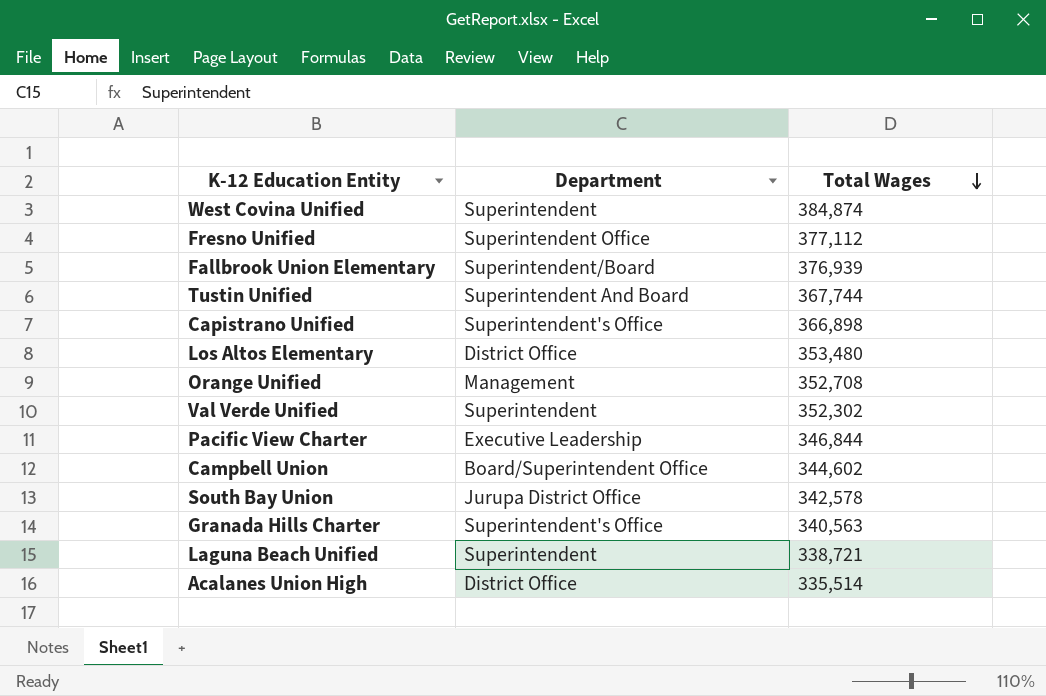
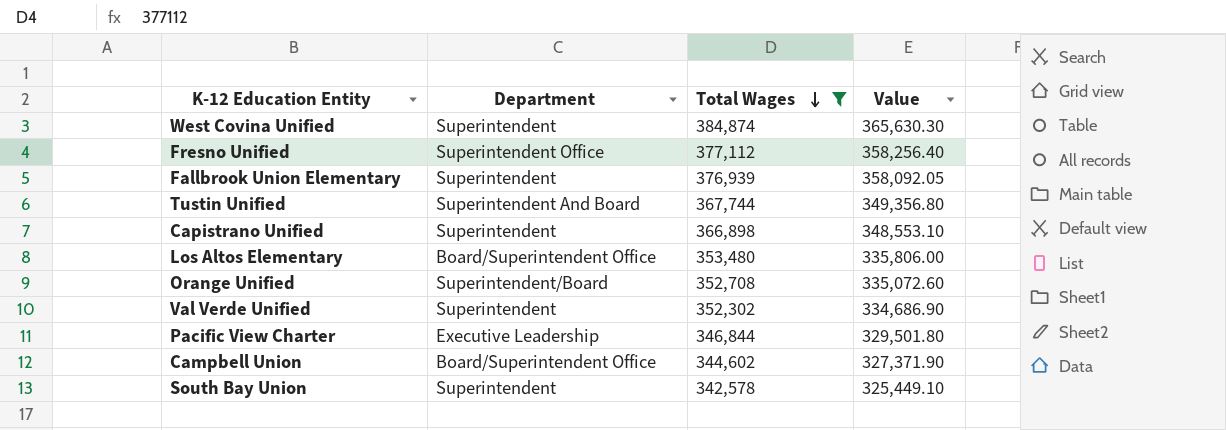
filter: none -> Total Wages >= 342,578
column Value | formula: none -> [Total Wages] * 0.95
Fallbrook Union Elementary | Department: Superintendent/Board -> Superintendent
Capistrano Unified | Department: Superintendent's Office -> Superintendent
Los Altos Elementary | Department: District Office -> Board/Superintendent Office
Orange Unified | Department: Management -> Superintendent/Board
South Bay Union | Department: Jurupa District Office -> Superintendent

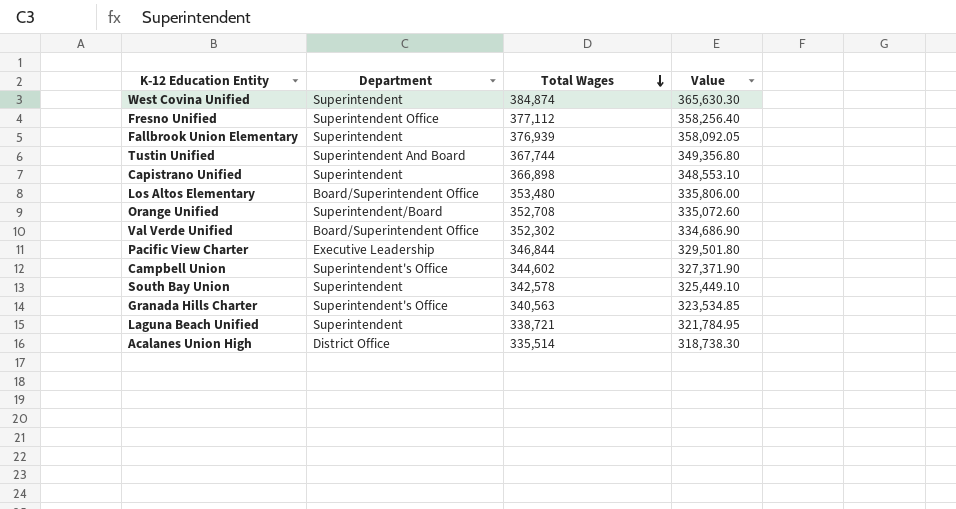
filter: Total Wages >= 342,578 -> none
Val Verde Unified | Department: Superintendent -> Board/Superintendent Office
Campbell Union | Department: Board/Superintendent Office -> Superintendent's Office

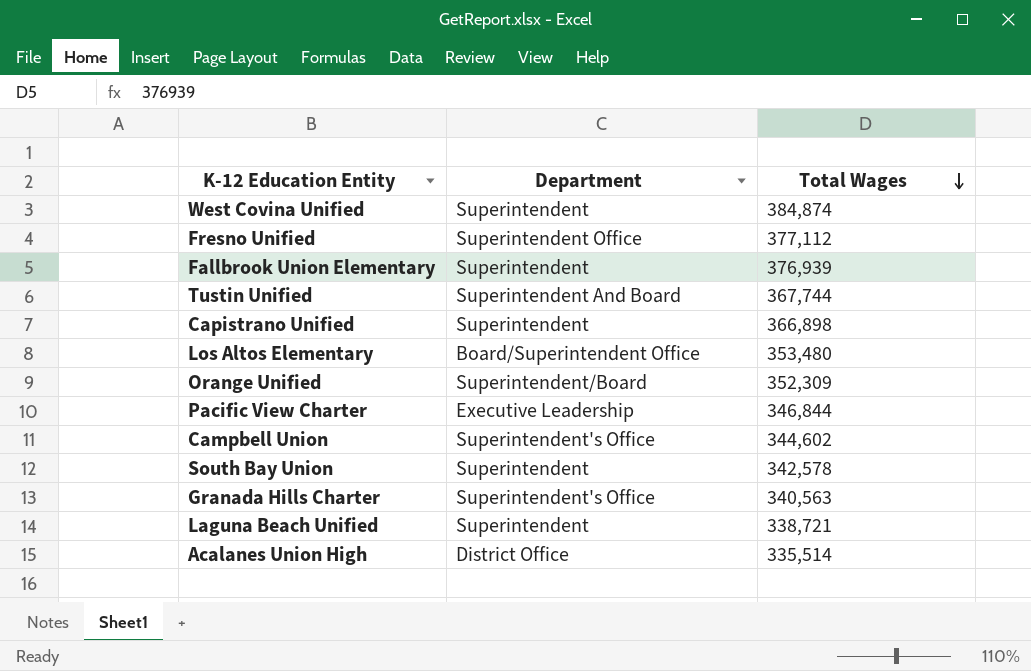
column Value | formula: [Total Wages] * 0.95 -> none
row Val Verde Unified: Board/Superintendent Office | 352,302 | 334,686.90 -> none
Orange Unified | Total Wages: 352,708 -> 352,309

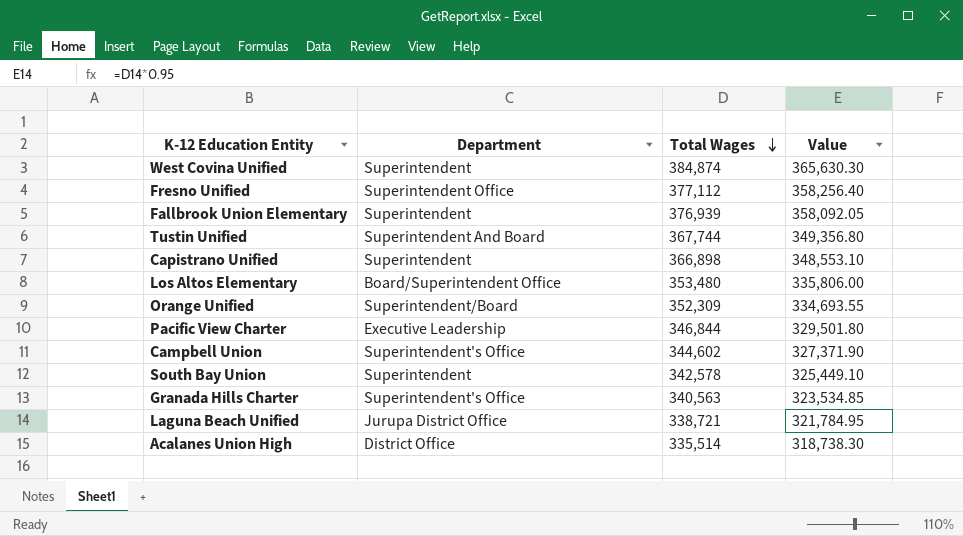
column Value | formula: none -> [Total Wages] * 0.95
Laguna Beach Unified | Department: Superintendent -> Jurupa District Office

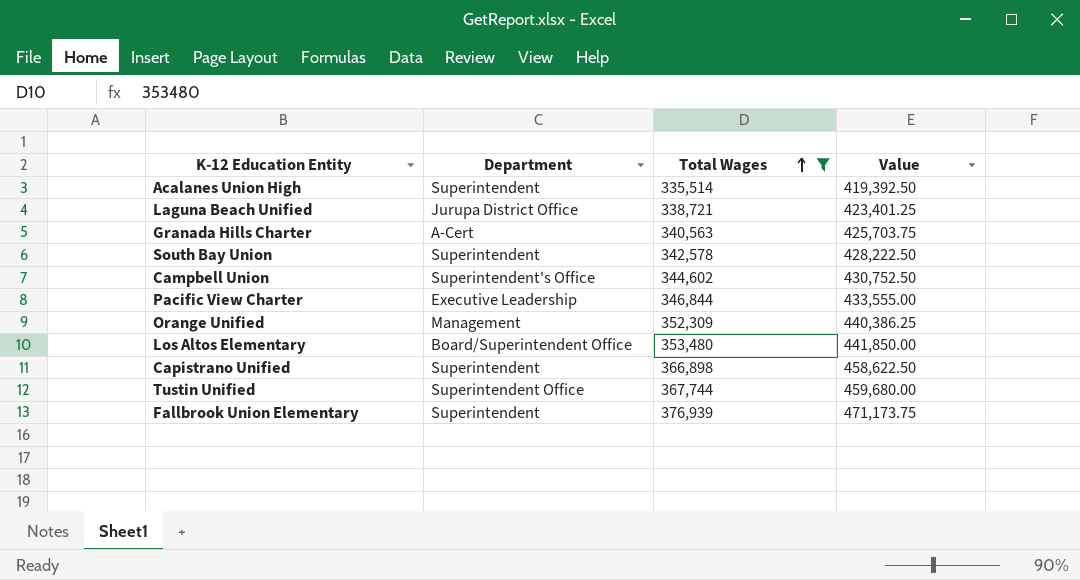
filter: none -> Total Wages <= 376,939
row order: Total Wages descending -> Total Wages ascending
column Value | formula: [Total Wages] * 0.95 -> [Total Wages] * 1.25
Acalanes Union High | Department: District Office -> Superintendent
Granada Hills Charter | Department: Superintendent's Office -> A-Cert
Orange Unified | Department: Superintendent/Board -> Management
Tustin Unified | Department: Superintendent And Board -> Superintendent Office

